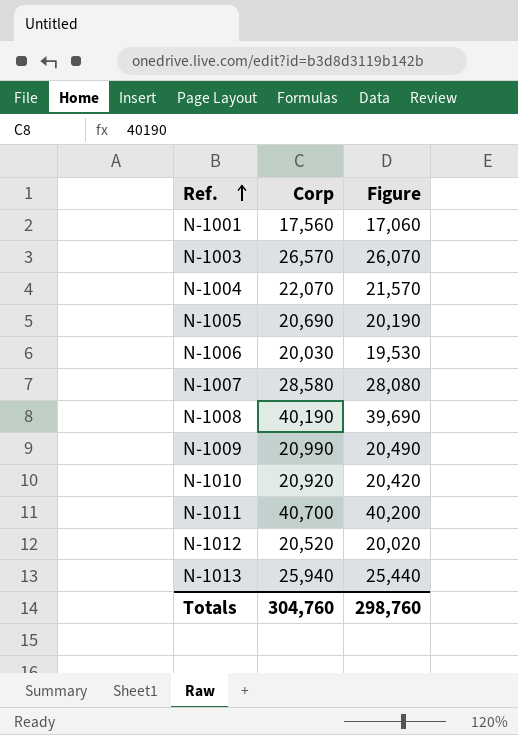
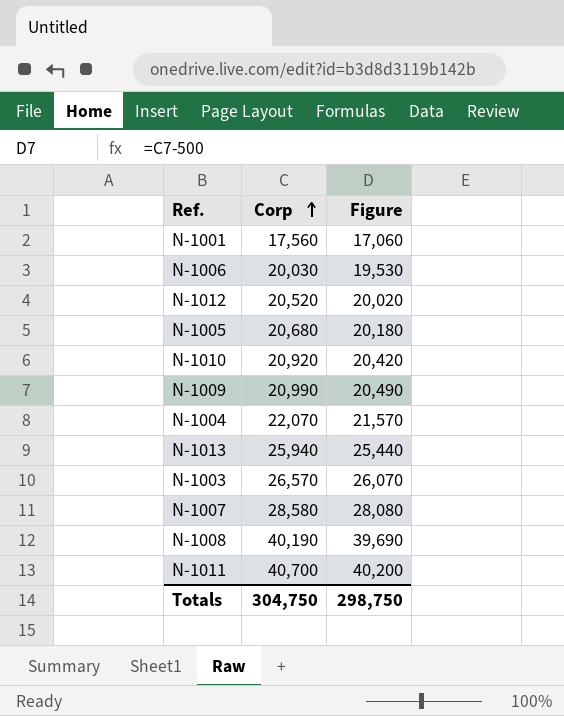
row order: Ref. ascending -> Corp ascending
N-1005 | Corp: 20,690 -> 20,680
N-1005 | Figure: 20,190 -> 20,180
Totals | Corp: 304,760 -> 304,750
Totals | Figure: 298,760 -> 298,750

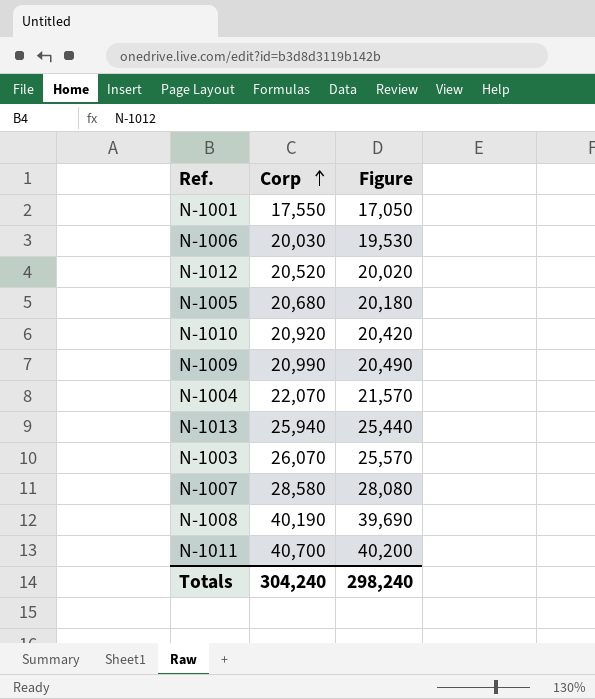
N-1001 | Corp: 17,560 -> 17,550
N-1001 | Figure: 17,060 -> 17,050
N-1003 | Corp: 26,570 -> 26,070
N-1003 | Figure: 26,070 -> 25,570
Totals | Corp: 304,750 -> 304,240
Totals | Figure: 298,750 -> 298,240

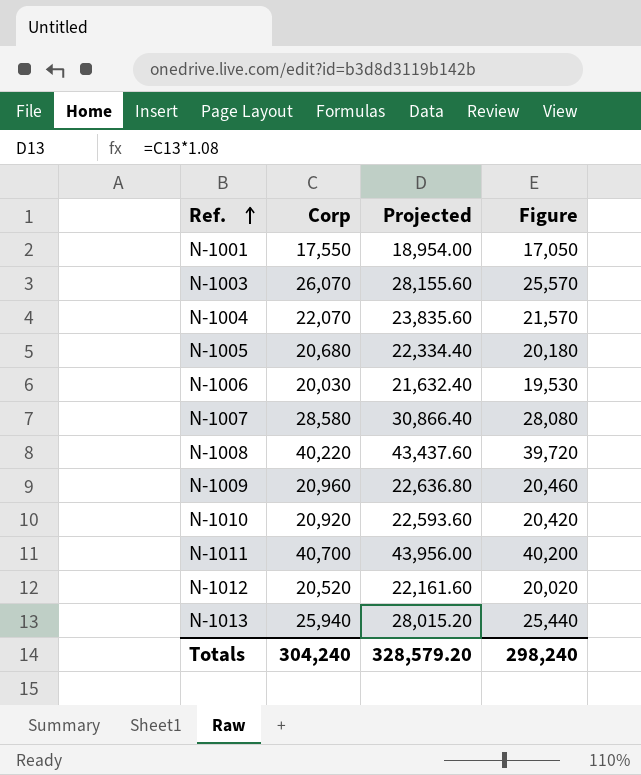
row order: Corp ascending -> Ref. ascending
column Projected | formula: none -> [Corp] * 1.08
N-1008 | Corp: 40,190 -> 40,220
N-1008 | Figure: 39,690 -> 39,720
N-1009 | Corp: 20,990 -> 20,960
N-1009 | Figure: 20,490 -> 20,460

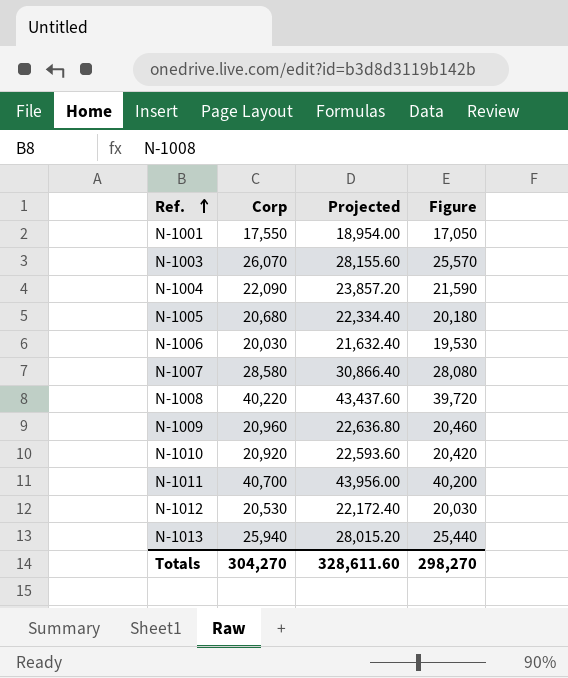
N-1004 | Corp: 22,070 -> 22,090
N-1004 | Projected: 23,835.60 -> 23,857.20
N-1004 | Figure: 21,570 -> 21,590
N-1012 | Corp: 20,520 -> 20,530
N-1012 | Projected: 22,161.60 -> 22,172.40
N-1012 | Figure: 20,020 -> 20,030
Totals | Corp: 304,240 -> 304,270
Totals | Projected: 328,579.20 -> 328,611.60
Totals | Figure: 298,240 -> 298,270

